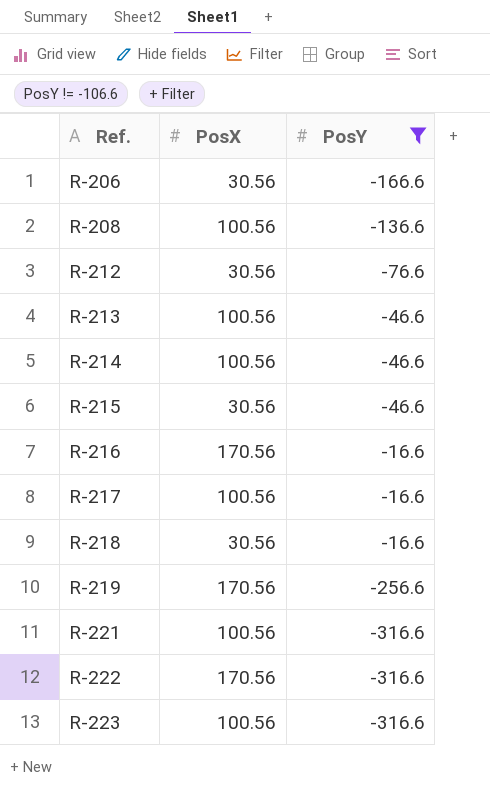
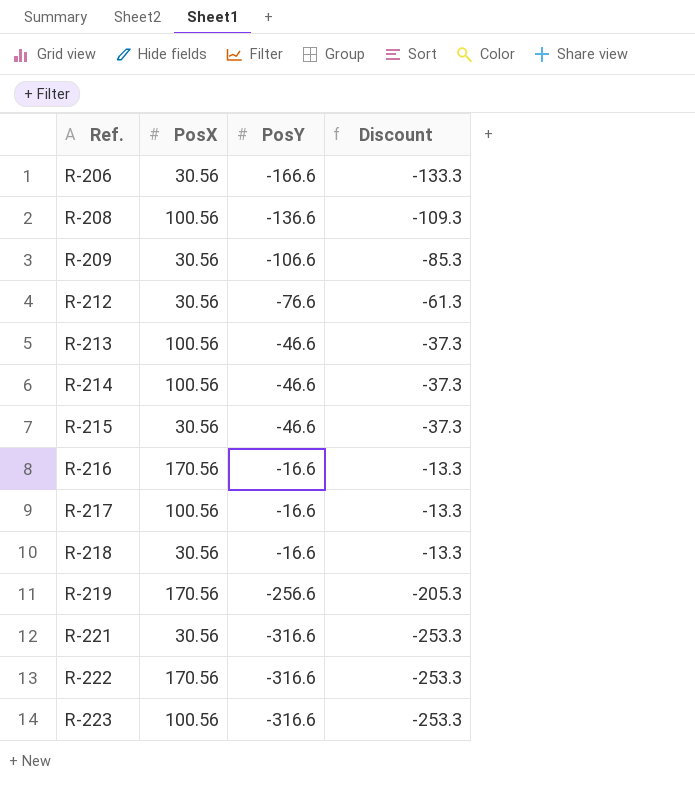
filter: PosY != -106.6 -> none
column Discount | formula: none -> [PosY] * 0.8
R-221 | PosX: 100.56 -> 30.56

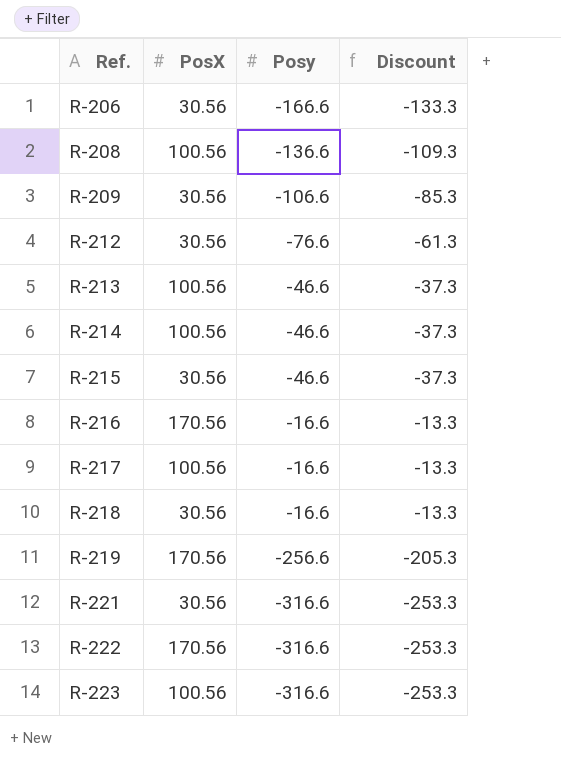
column name: PosY -> Posy

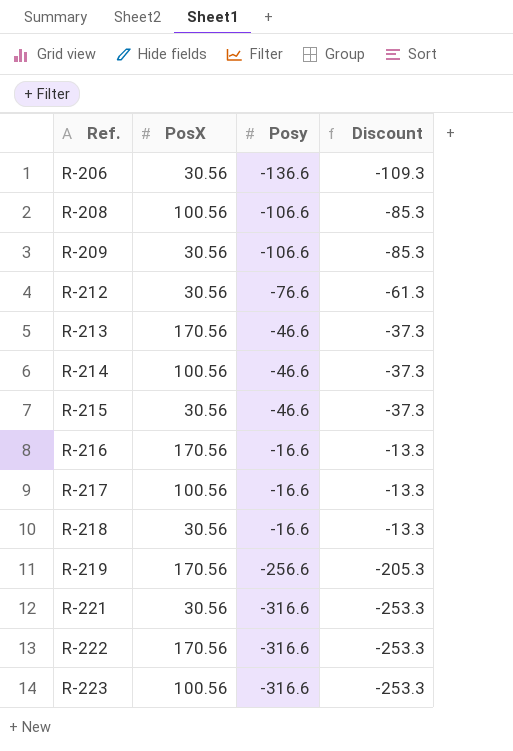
R-206 | Posy: -166.6 -> -136.6
R-206 | Discount: -133.3 -> -109.3
R-208 | Posy: -136.6 -> -106.6
R-208 | Discount: -109.3 -> -85.3
R-213 | PosX: 100.56 -> 170.56

